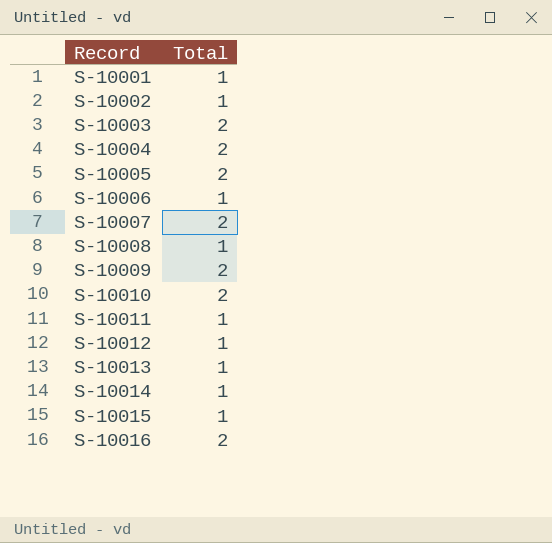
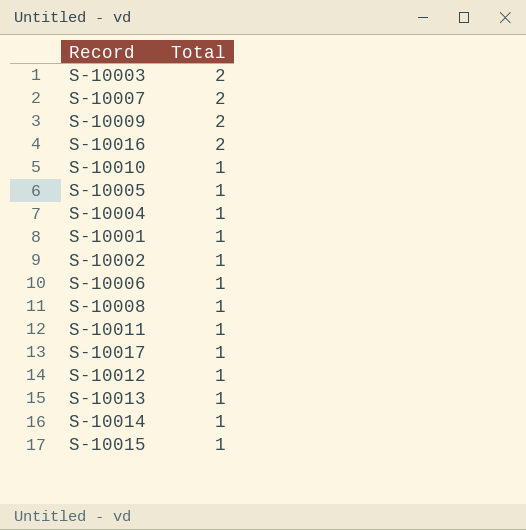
row order: Record ascending -> Total descending
S-10010 | Total: 2 -> 1
S-10005 | Total: 2 -> 1
S-10004 | Total: 2 -> 1
row S-10017: none -> 1

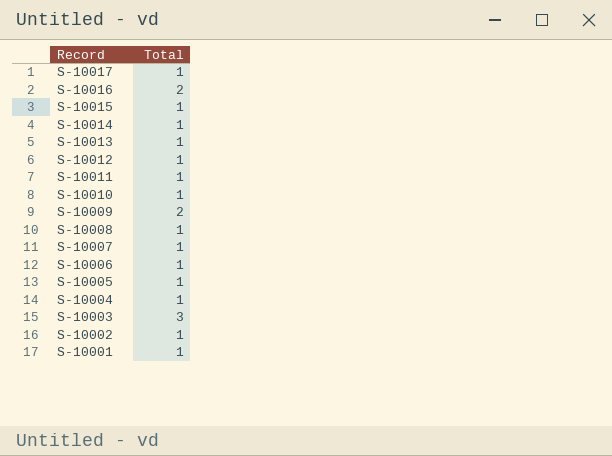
row order: Total descending -> Record descending
S-10007 | Total: 2 -> 1
S-10003 | Total: 2 -> 3

